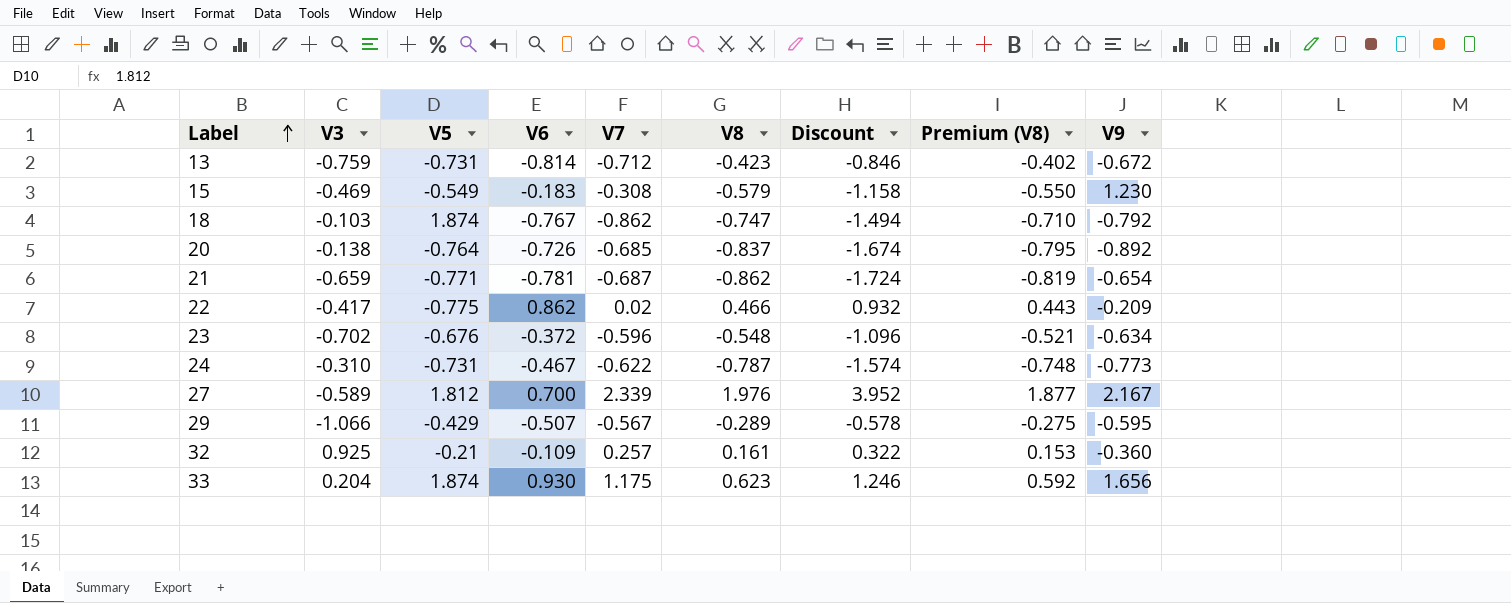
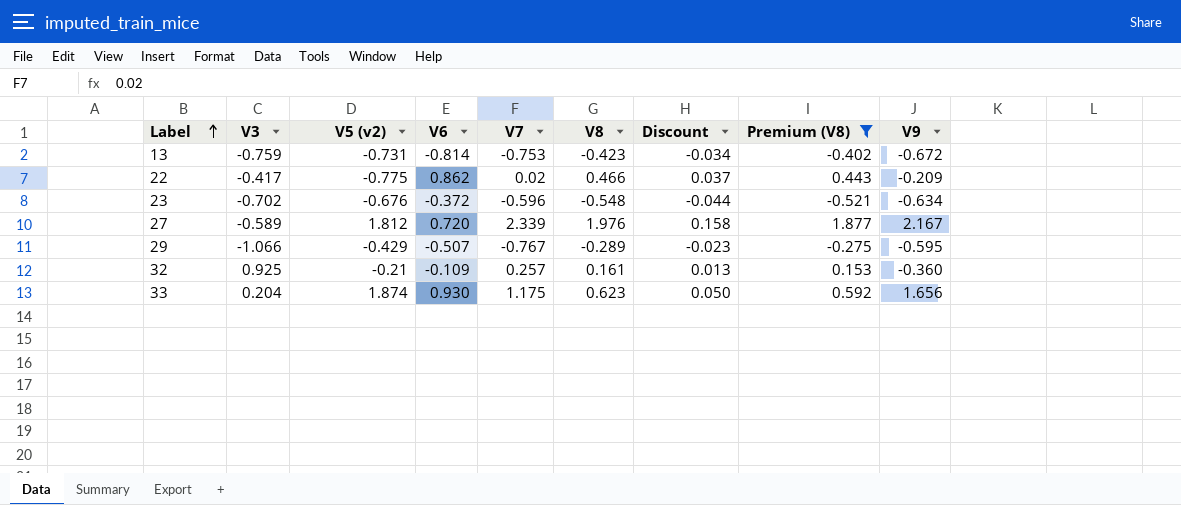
filter: none -> Premium (V8) >= -0.521
column name: V5 -> V5 (v2)
column Discount | formula: [V8] * 2 -> [V8] * 0.08
13 | V7: -0.712 -> -0.753
27 | V6: 0.700 -> 0.720
29 | V7: -0.567 -> -0.767

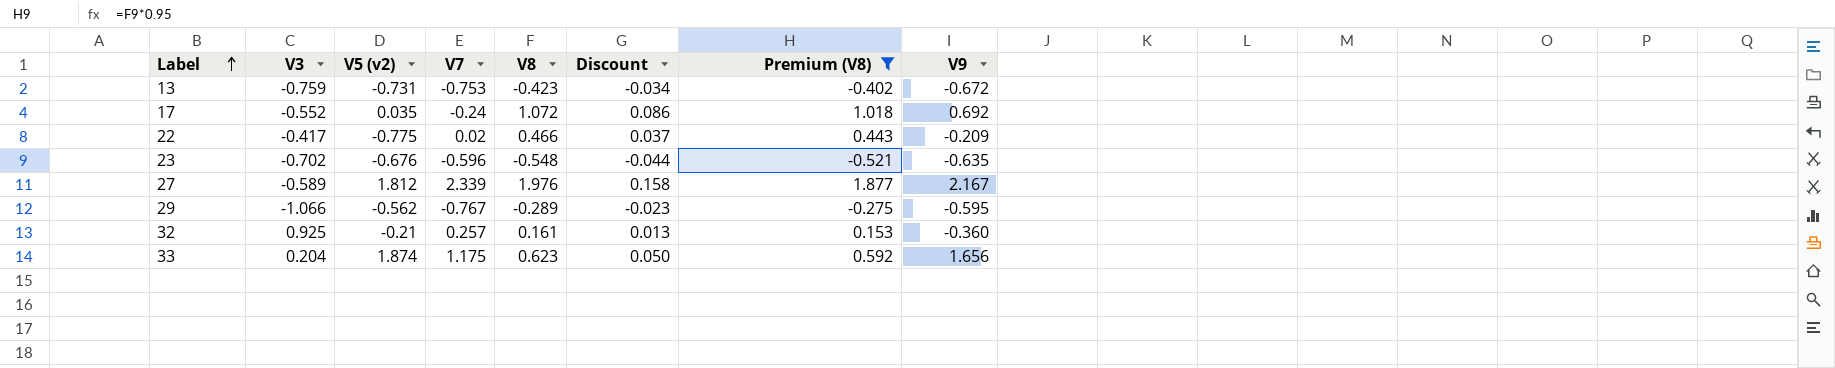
column V6 | position: 4 -> none
row 17: none -> -0.552 | 0.035 | -0.24 | 1.072 | 0.086 | 1.018 | 0.692
23 | V9: -0.634 -> -0.635
29 | V5 (v2): -0.429 -> -0.562

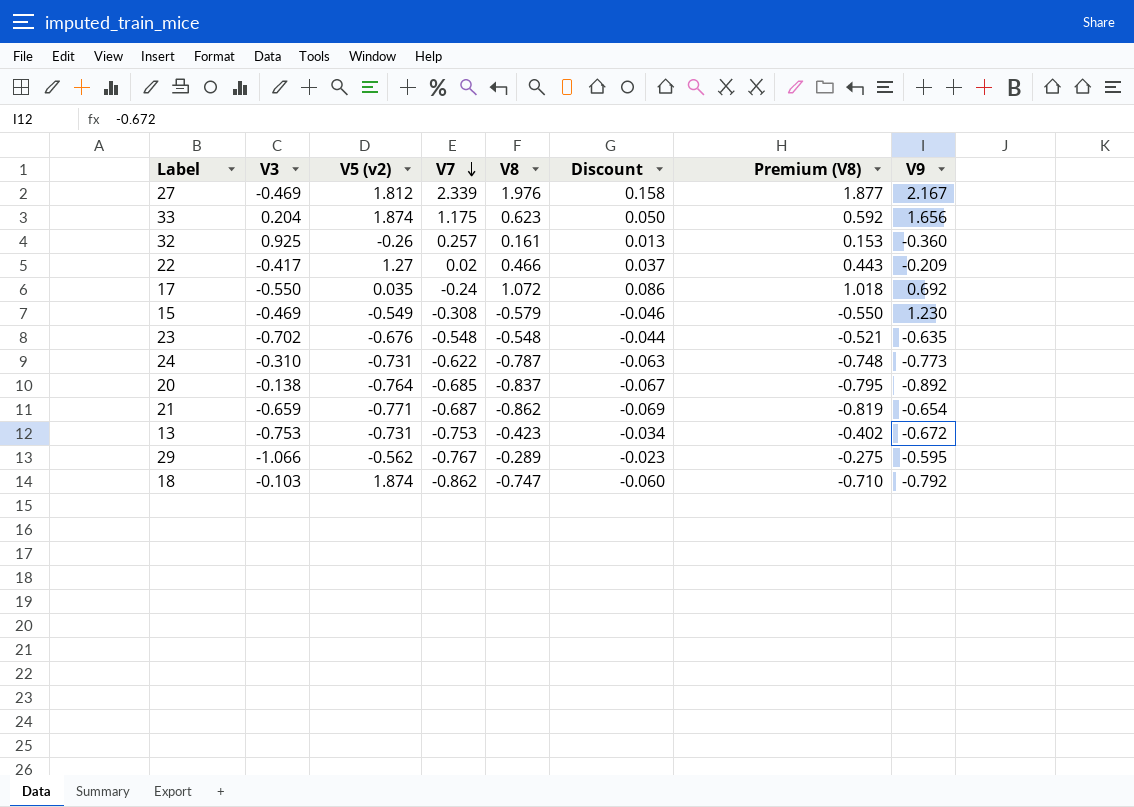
filter: Premium (V8) >= -0.521 -> none
row order: Label ascending -> V7 descending
27 | V3: -0.589 -> -0.469
32 | V5 (v2): -0.21 -> -0.26
22 | V5 (v2): -0.775 -> 1.27
17 | V3: -0.552 -> -0.550
23 | V7: -0.596 -> -0.548
13 | V3: -0.759 -> -0.753

